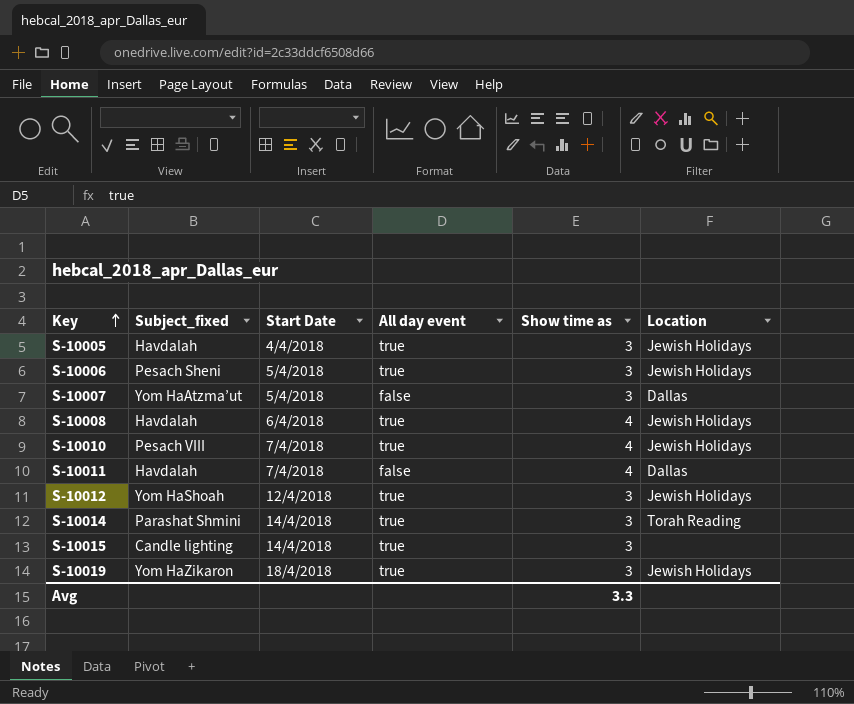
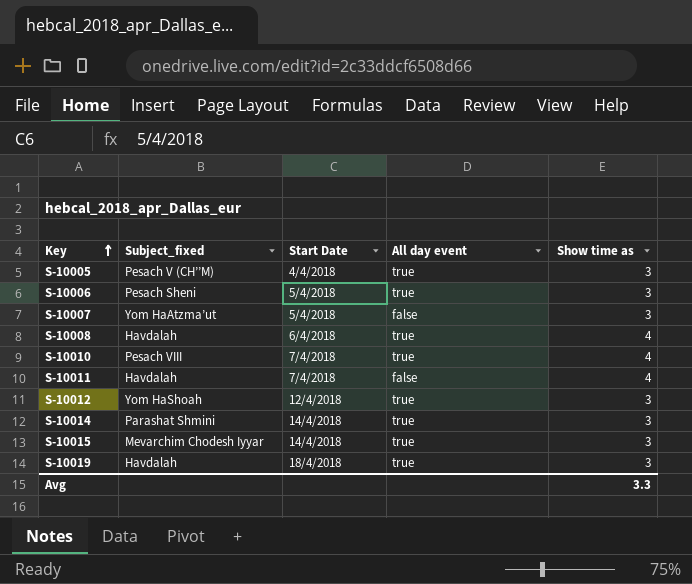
column Location | position: 6 -> none
S-10005 | Subject_fixed: Havdalah -> Pesach V (CH’’M)
S-10015 | Subject_fixed: Candle lighting -> Mevarchim Chodesh Iyyar
S-10019 | Subject_fixed: Yom HaZikaron -> Havdalah

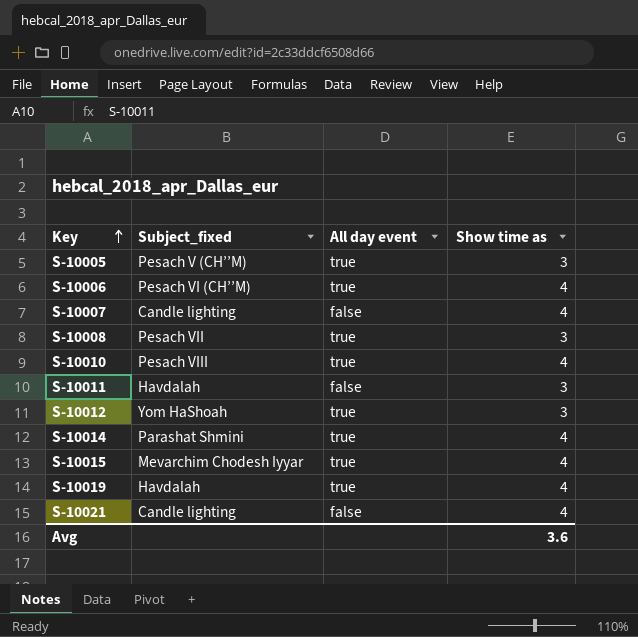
column Start Date | position: 3 -> none
S-10006 | Subject_fixed: Pesach Sheni -> Pesach VI (CH’’M)
S-10006 | Show time as: 3 -> 4
S-10007 | Subject_fixed: Yom HaAtzma’ut -> Candle lighting
S-10007 | Show time as: 3 -> 4
S-10008 | Subject_fixed: Havdalah -> Pesach VII
S-10008 | Show time as: 4 -> 3
S-10011 | Show time as: 4 -> 3
S-10014 | Show time as: 3 -> 4
S-10015 | Show time as: 3 -> 4
S-10019 | Show time as: 3 -> 4
row S-10021: none -> Candle lighting | false | 4
Avg | Show time as: 3.3 -> 3.6

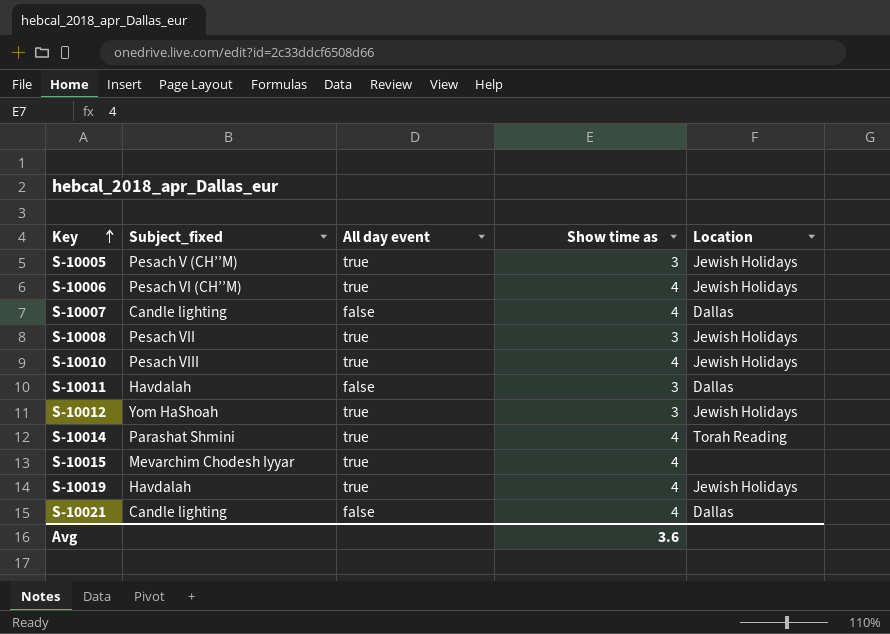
column Location | position: none -> 5

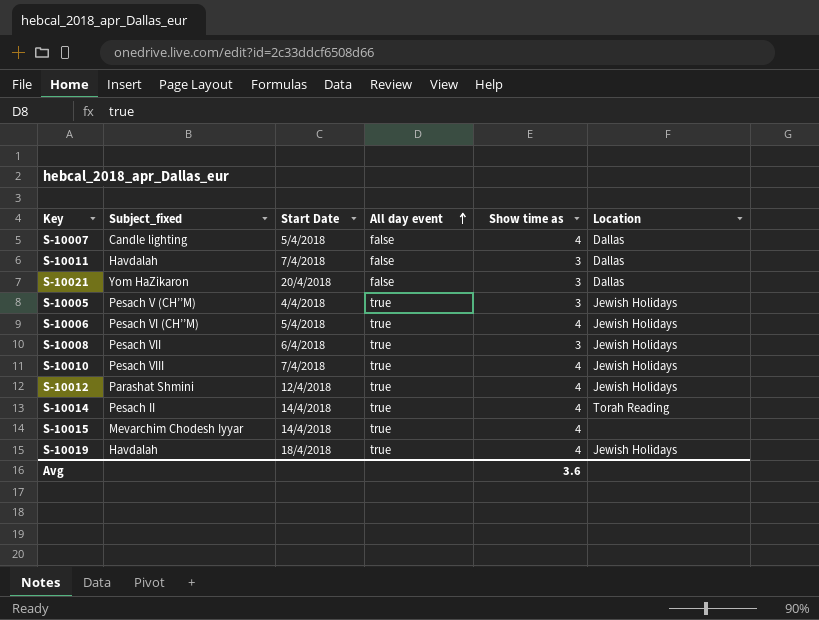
row order: Key ascending -> All day event ascending
column Start Date | position: none -> 3
S-10021 | Subject_fixed: Candle lighting -> Yom HaZikaron
S-10021 | Show time as: 4 -> 3
S-10012 | Subject_fixed: Yom HaShoah -> Parashat Shmini
S-10012 | Show time as: 3 -> 4
S-10014 | Subject_fixed: Parashat Shmini -> Pesach II

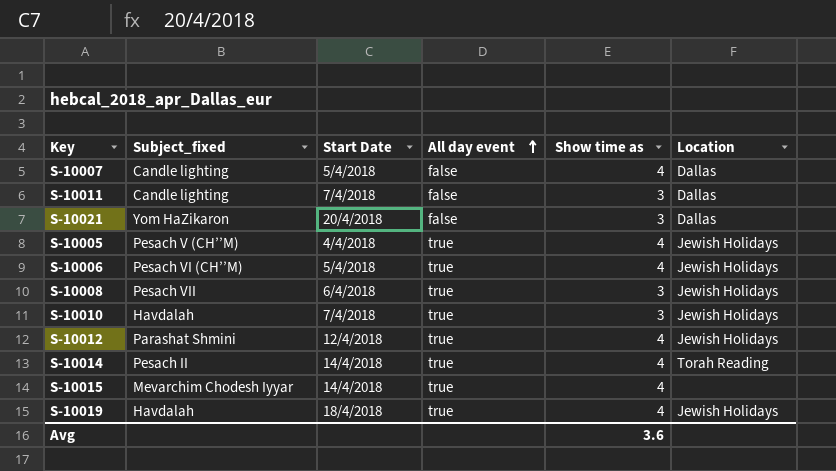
S-10011 | Subject_fixed: Havdalah -> Candle lighting
S-10005 | Show time as: 3 -> 4
S-10010 | Subject_fixed: Pesach VIII -> Havdalah
S-10010 | Show time as: 4 -> 3

